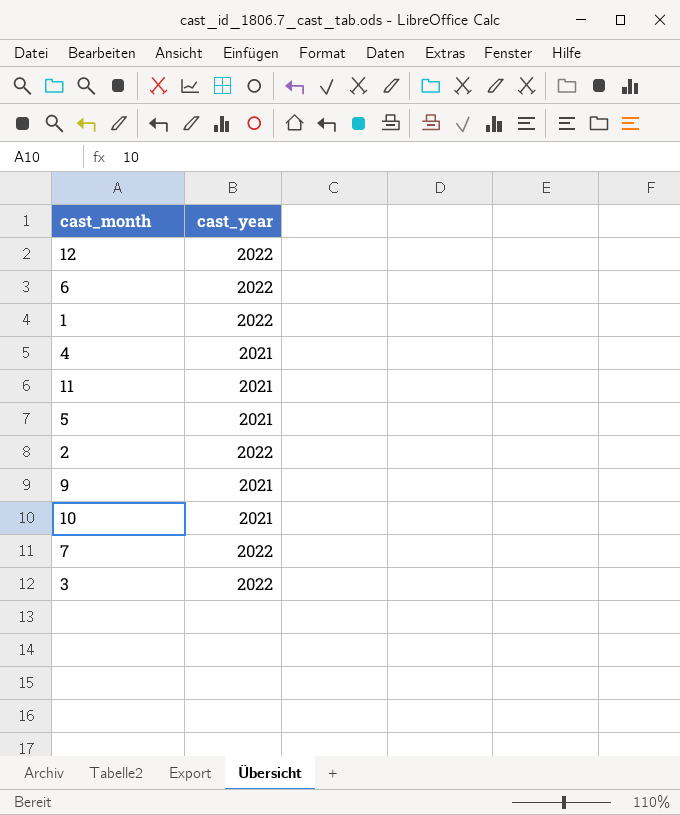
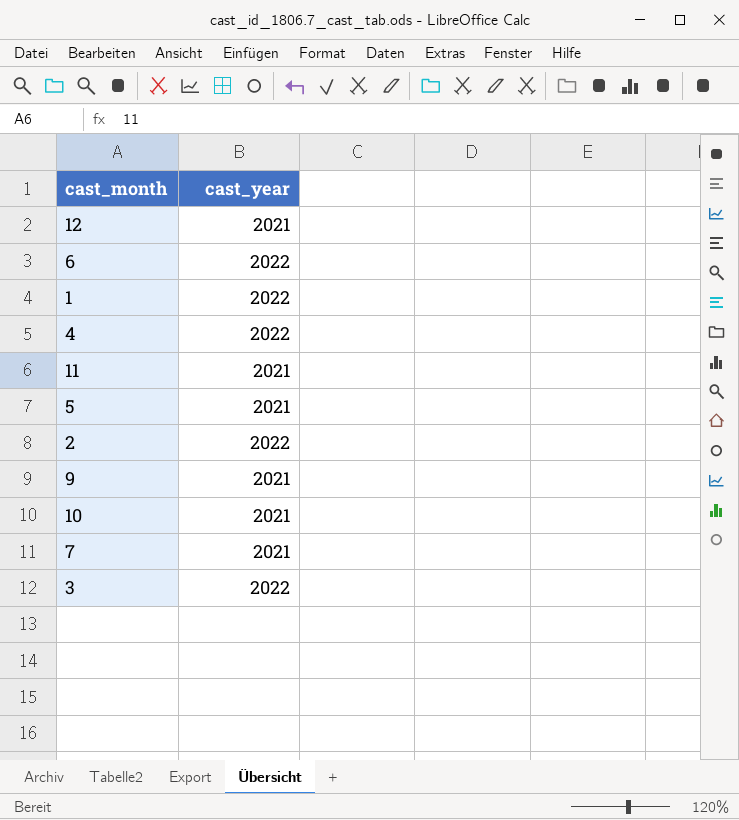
12 | cast_year: 2022 -> 2021
4 | cast_year: 2021 -> 2022
7 | cast_year: 2022 -> 2021

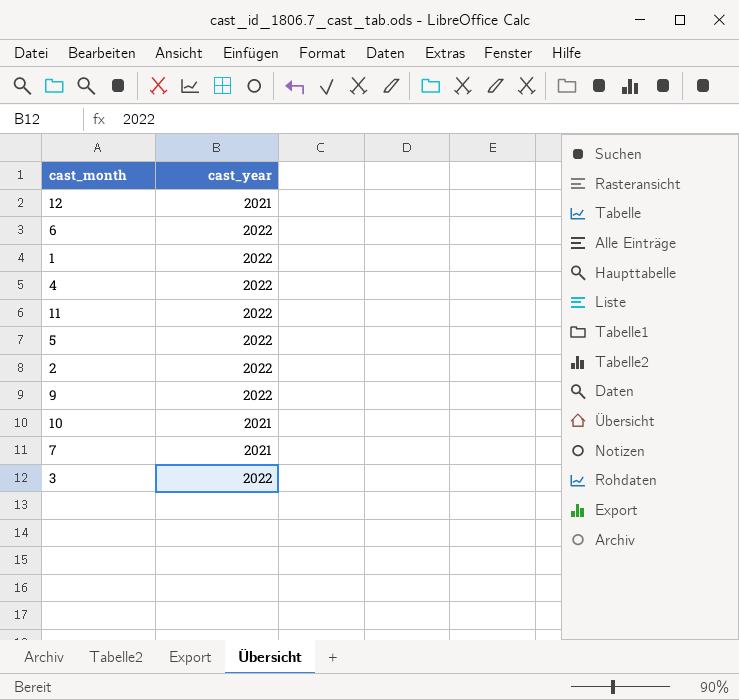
11 | cast_year: 2021 -> 2022
5 | cast_year: 2021 -> 2022
9 | cast_year: 2021 -> 2022

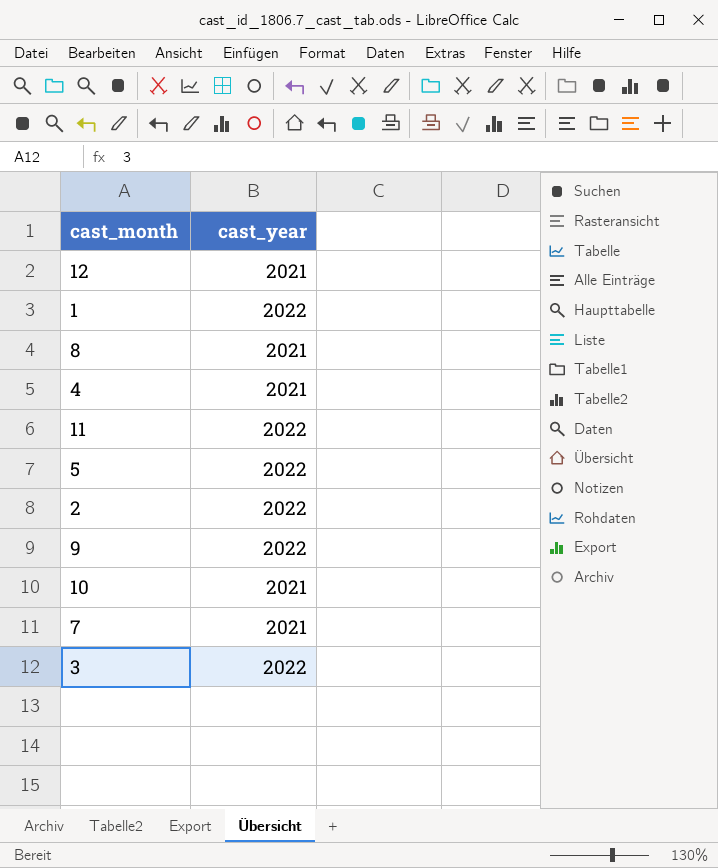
row 6: 2022 -> none
row 8: none -> 2021
4 | cast_year: 2022 -> 2021

